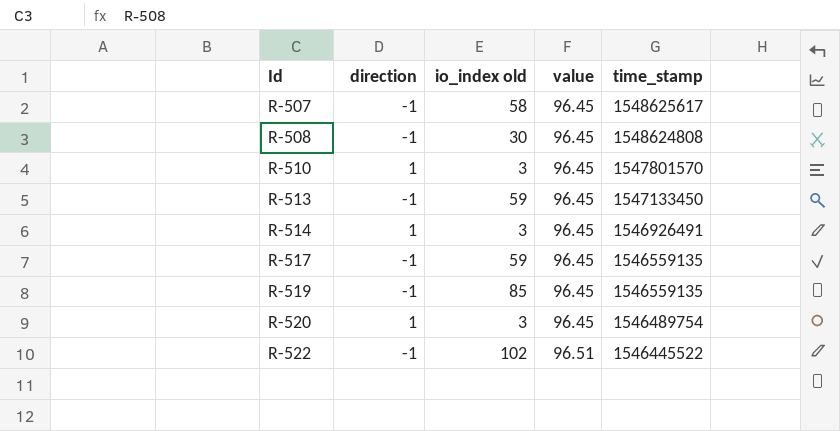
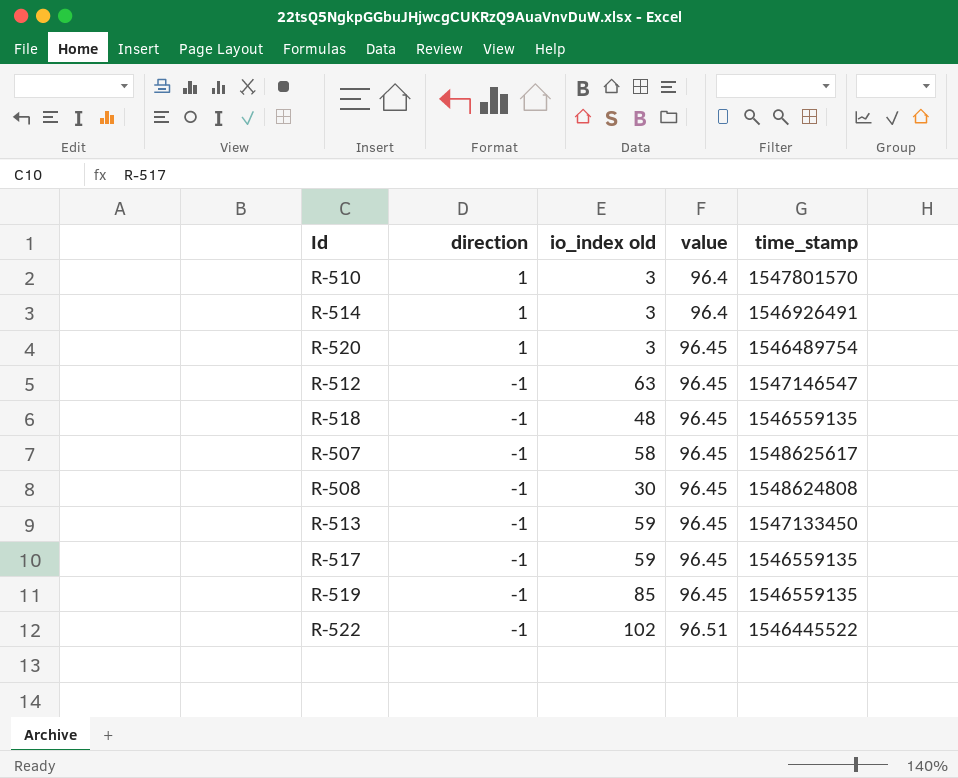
row order: Id ascending -> direction descending
R-510 | value: 96.45 -> 96.4
R-514 | value: 96.45 -> 96.4
row R-512: none -> -1 | 63 | 96.45 | 1547146547
row R-518: none -> -1 | 48 | 96.45 | 1546559135

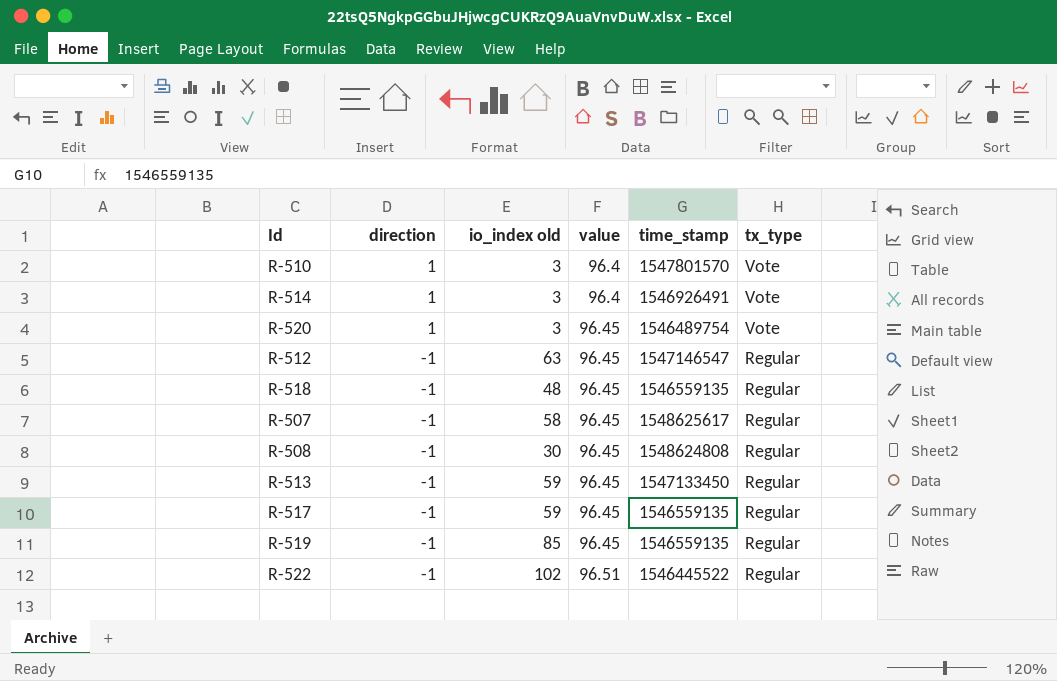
column tx_type | position: none -> 6

